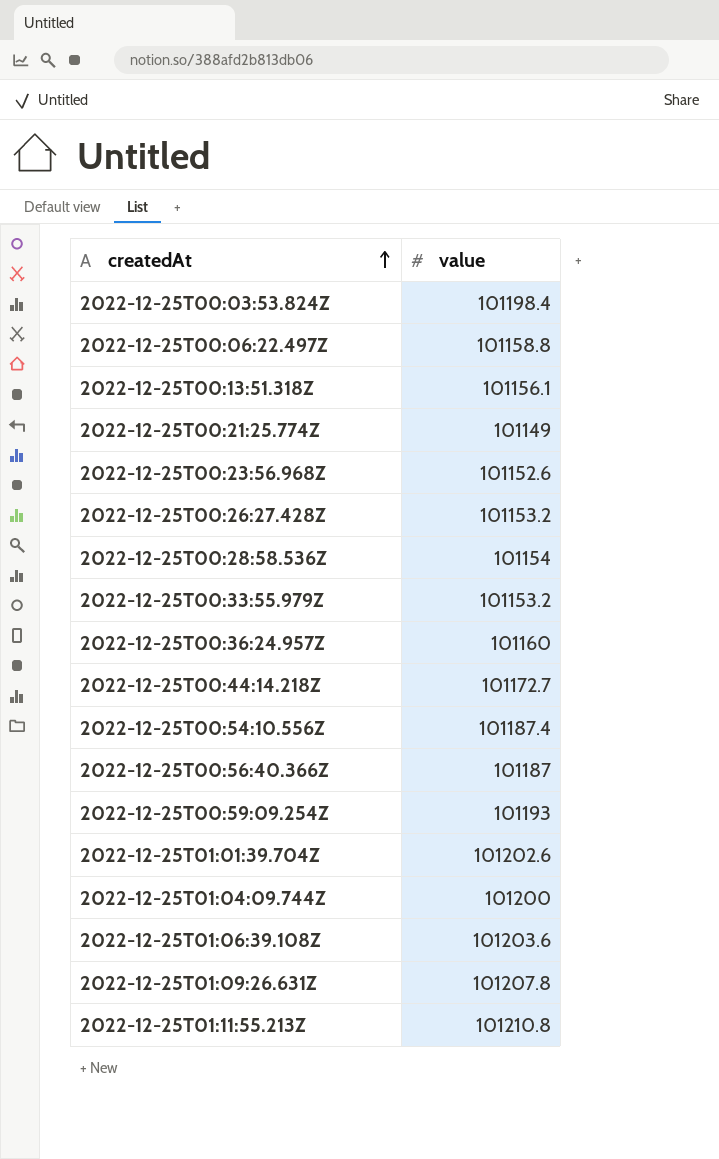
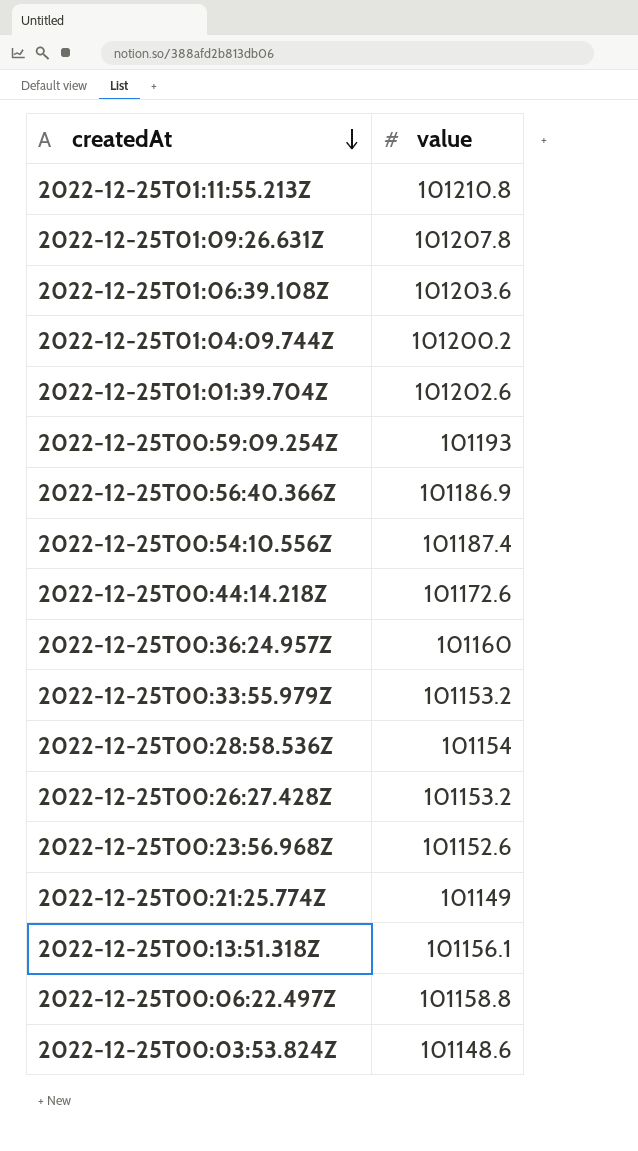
row order: createdAt ascending -> createdAt descending
2022-12-25T01:04:09.744Z | value: 101200 -> 101200.2
2022-12-25T00:56:40.366Z | value: 101187 -> 101186.9
2022-12-25T00:44:14.218Z | value: 101172.7 -> 101172.6
2022-12-25T00:03:53.824Z | value: 101198.4 -> 101148.6

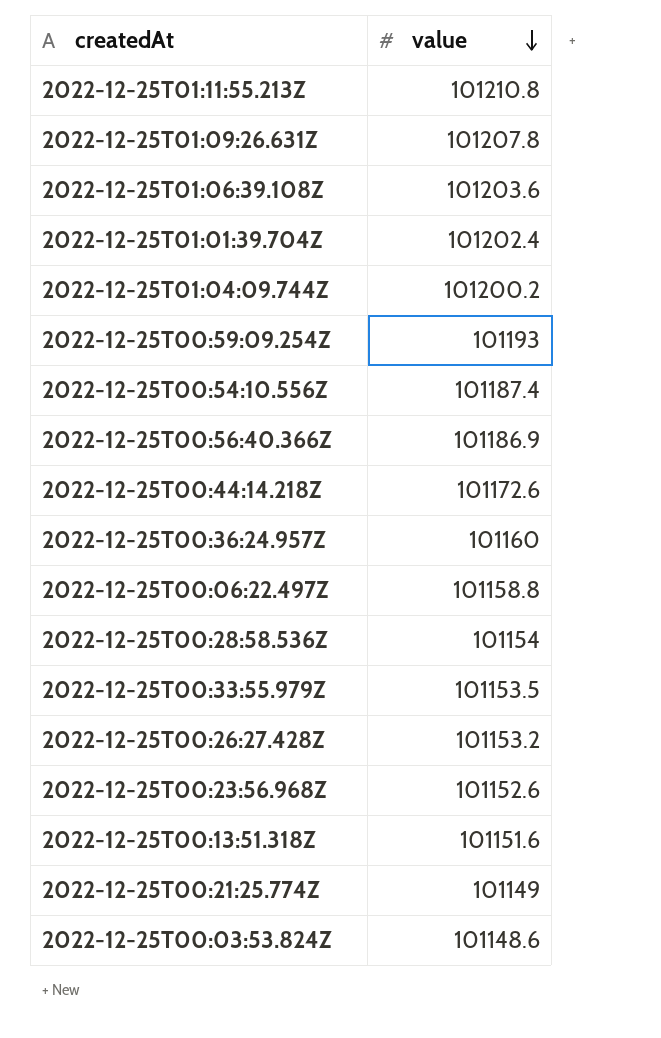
row order: createdAt descending -> value descending
2022-12-25T01:01:39.704Z | value: 101202.6 -> 101202.4
2022-12-25T00:33:55.979Z | value: 101153.2 -> 101153.5
2022-12-25T00:13:51.318Z | value: 101156.1 -> 101151.6

